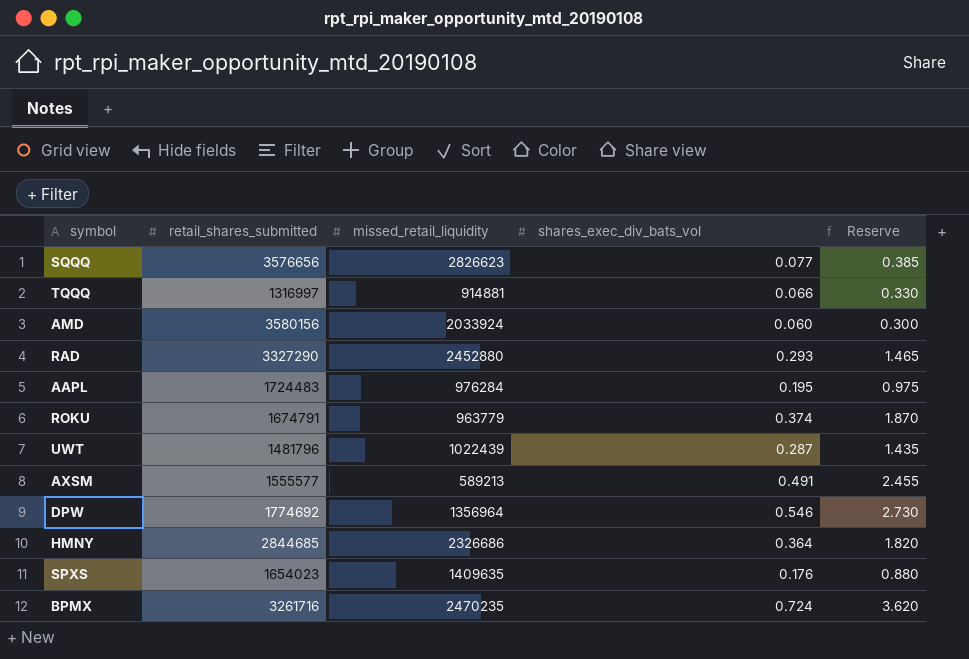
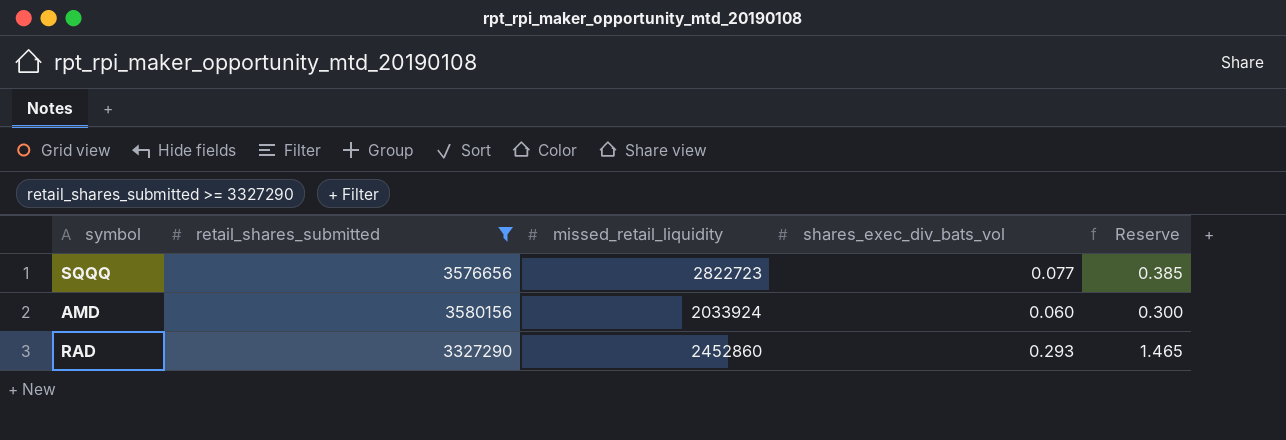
filter: none -> retail_shares_submitted >= 3327290
SQQQ | missed_retail_liquidity: 2826623 -> 2822723
RAD | missed_retail_liquidity: 2452880 -> 2452860

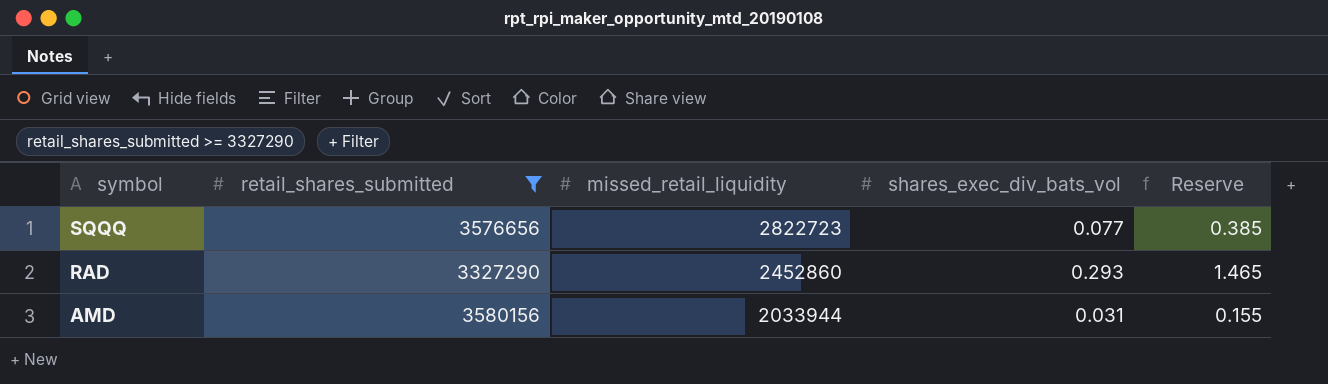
row order: none -> symbol descending
AMD | missed_retail_liquidity: 2033924 -> 2033944
AMD | shares_exec_div_bats_vol: 0.060 -> 0.031
AMD | Reserve: 0.300 -> 0.155

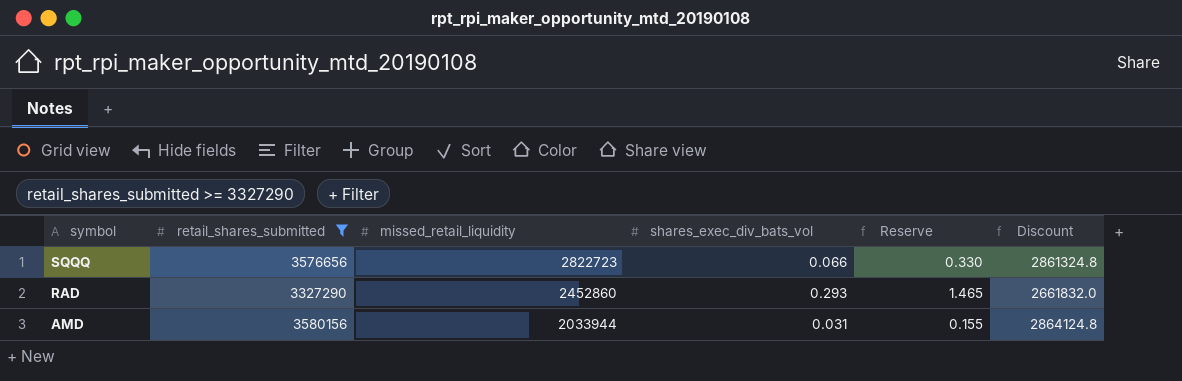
column Discount | formula: none -> [retail_shares_submitted] * 0.8
SQQQ | shares_exec_div_bats_vol: 0.077 -> 0.066
SQQQ | Reserve: 0.385 -> 0.330

